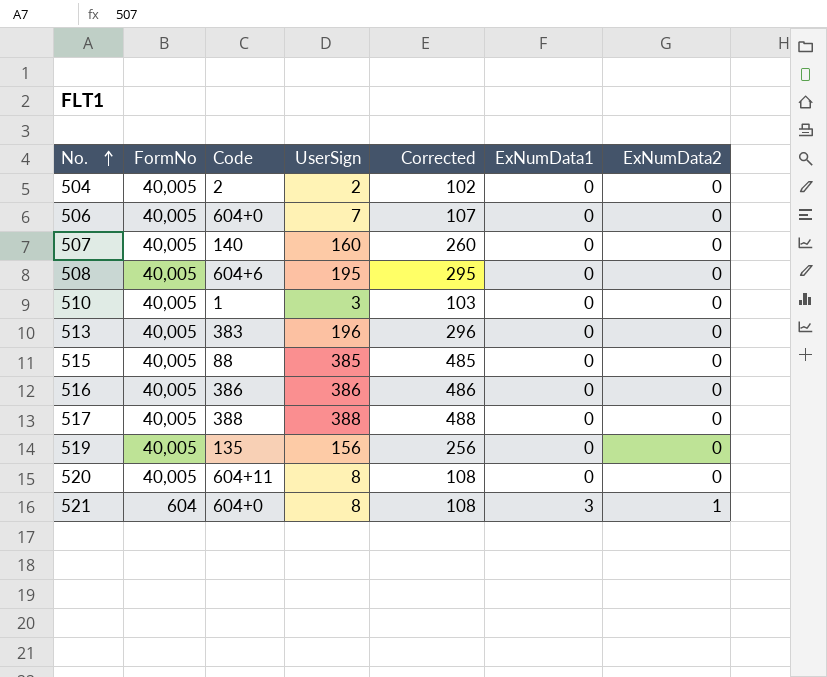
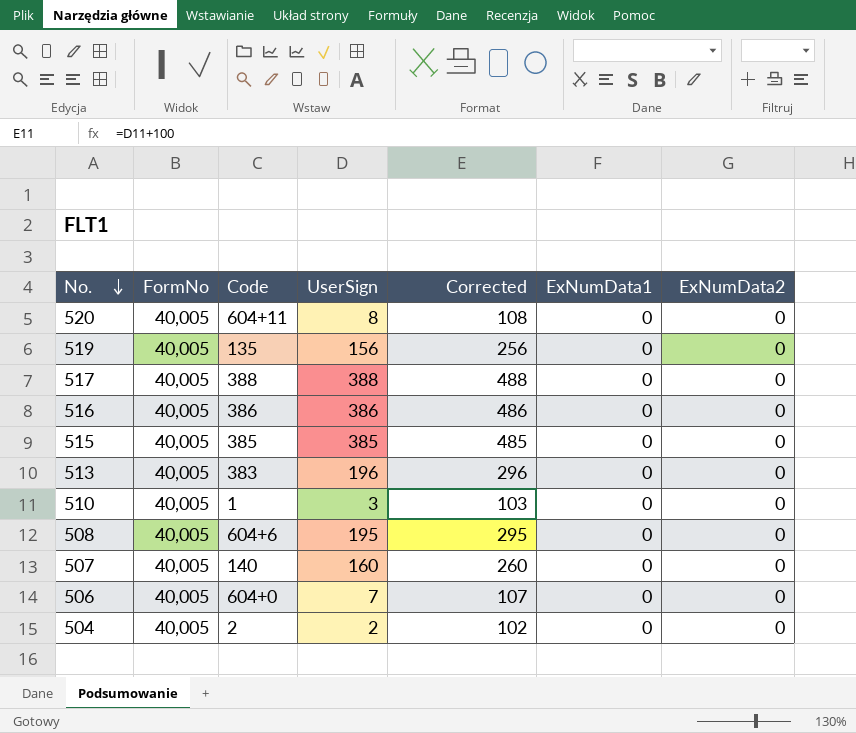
row order: No. ascending -> No. descending
row 521: 604 | 604+0 | 8 | 108 | 3 | 1 -> none
515 | Code: 88 -> 385

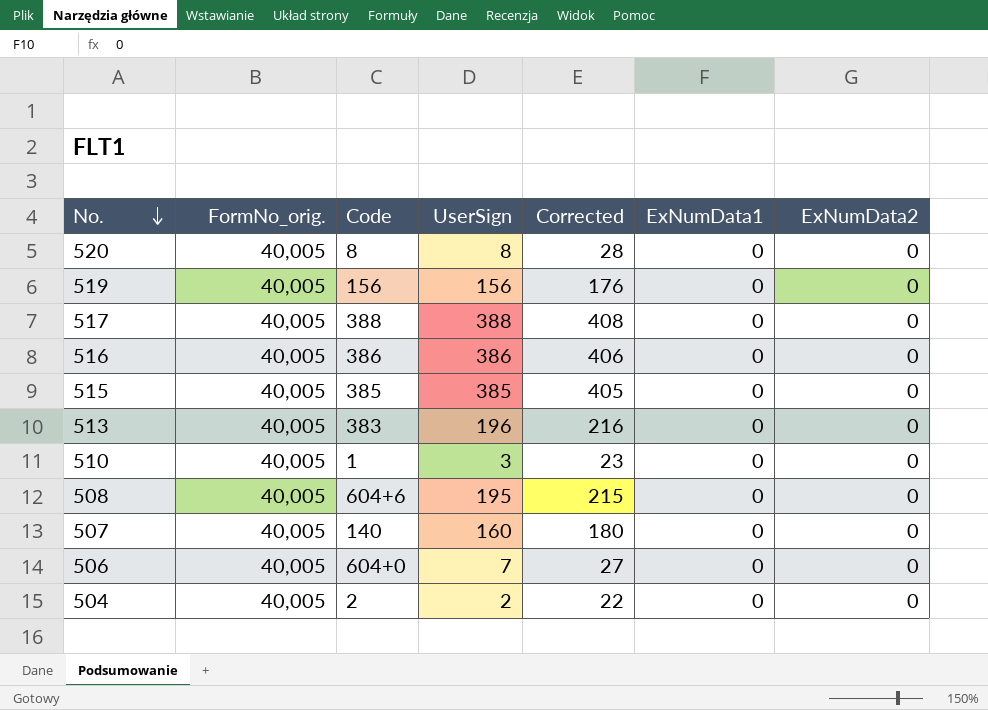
column name: FormNo -> FormNo_orig.
column Corrected | formula: [UserSign] + 100 -> [UserSign] + 20
520 | Code: 604+11 -> 8
519 | Code: 135 -> 156

